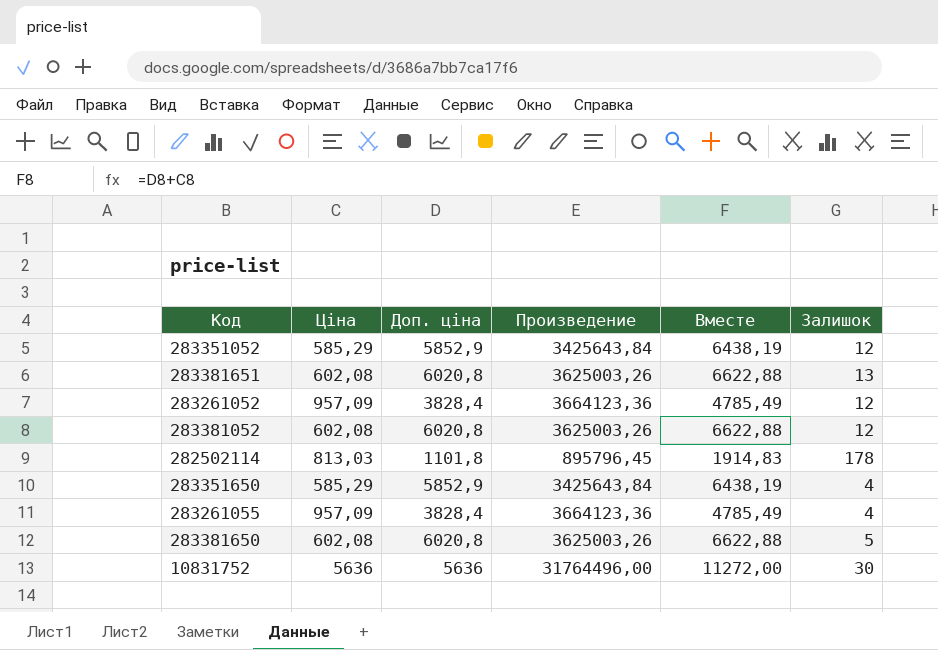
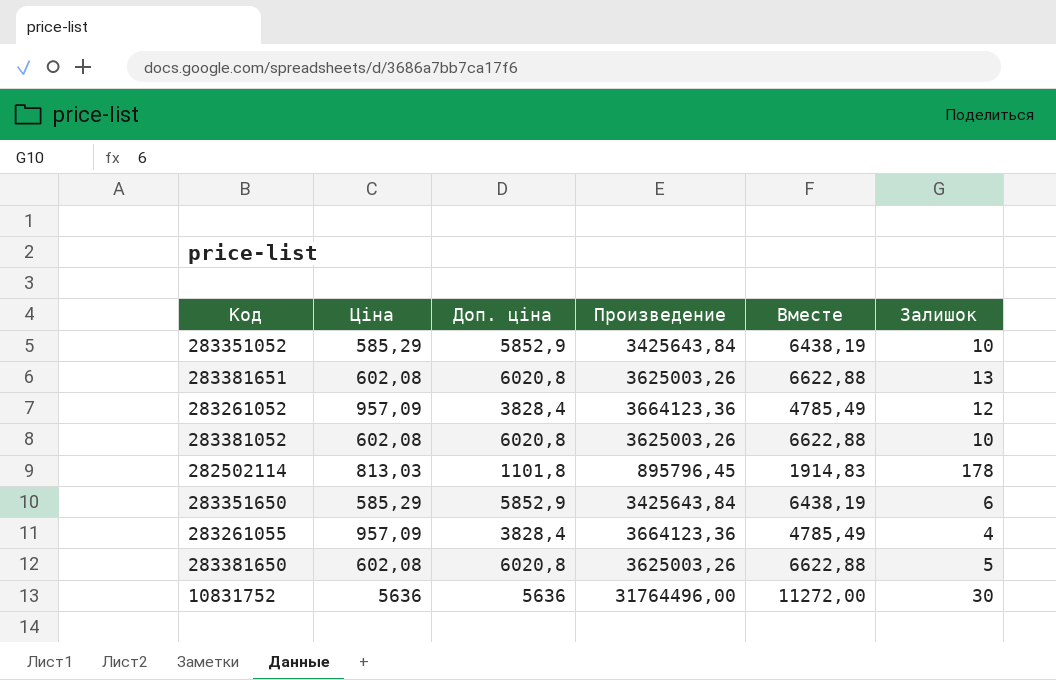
283351052 | Залишок: 12 -> 10
283381052 | Залишок: 12 -> 10
283351650 | Залишок: 4 -> 6

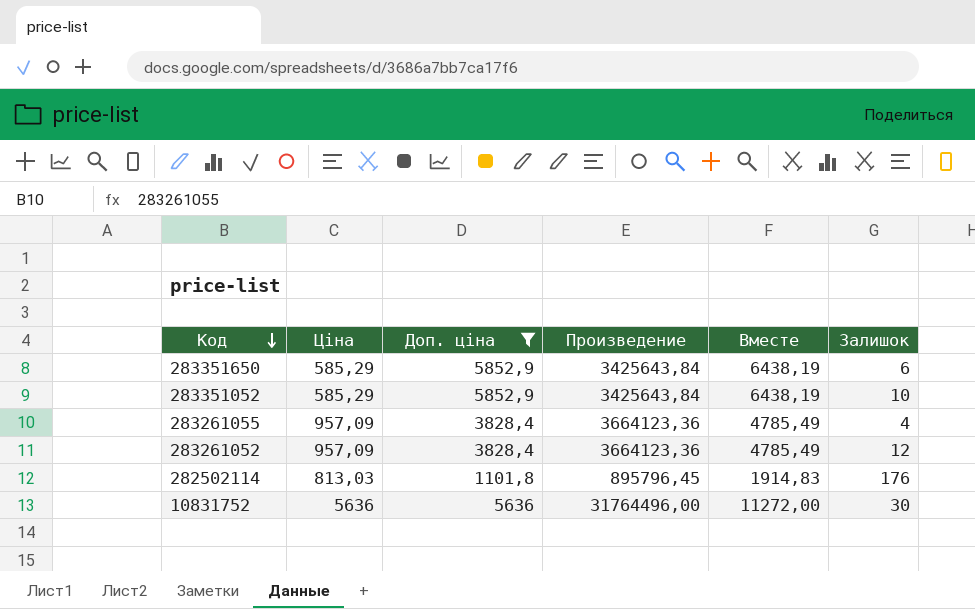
filter: none -> Доп. ціна != 6020,8
row order: none -> Код descending
282502114 | Залишок: 178 -> 176

